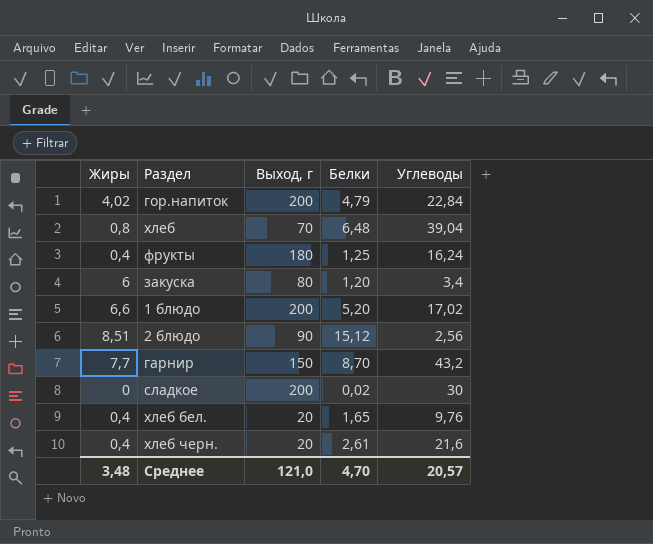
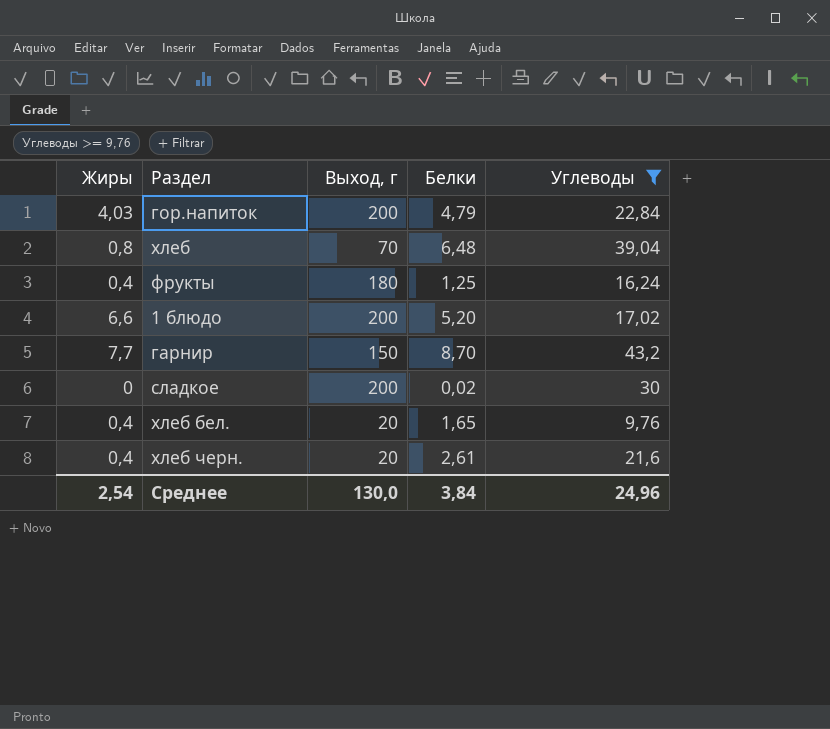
filter: none -> Углеводы >= 9,76
гор.напиток | Жиры: 4,02 -> 4,03
Среднее | Жиры: 3,48 -> 2,54
Среднее | Выход, г: 121,0 -> 130,0
Среднее | Белки: 4,70 -> 3,84
Среднее | Углеводы: 20,57 -> 24,96

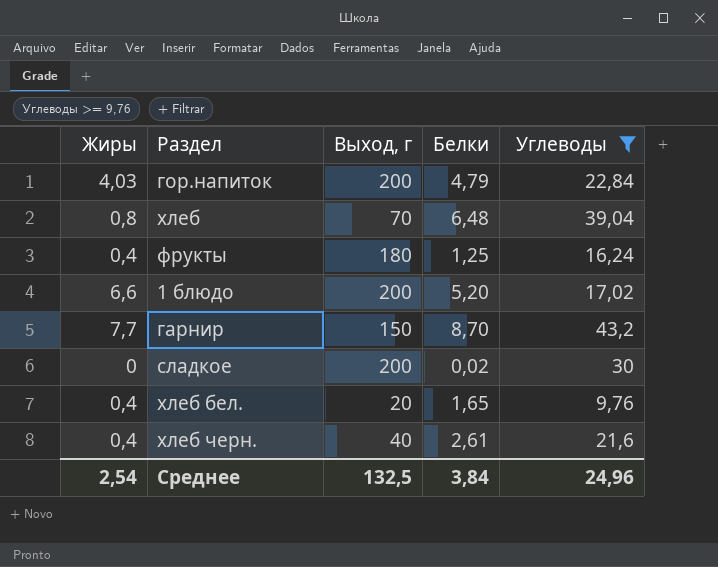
хлеб черн. | Выход, г: 20 -> 40
Среднее | Выход, г: 130,0 -> 132,5

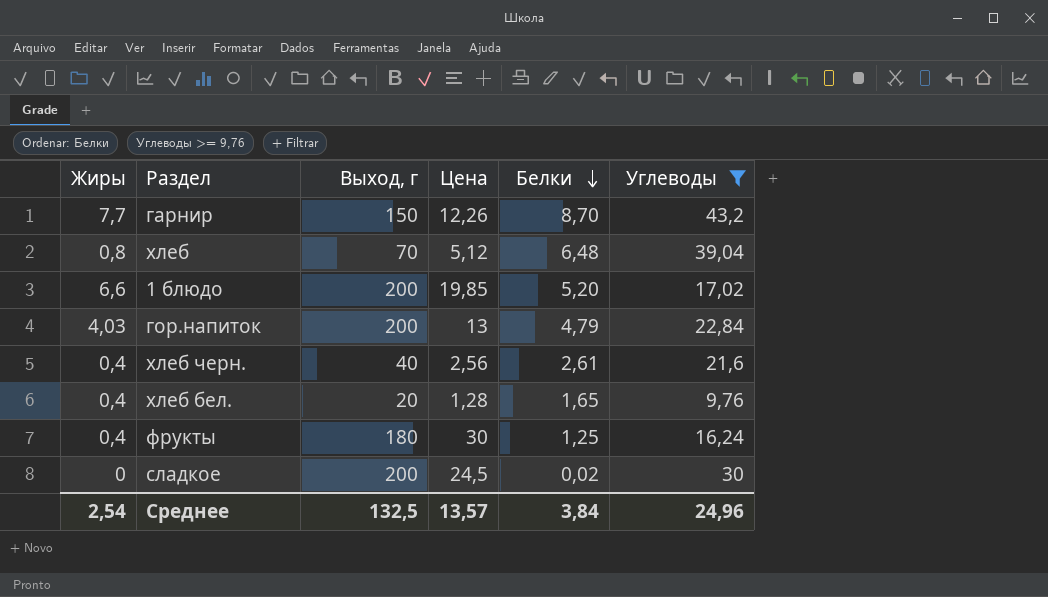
row order: none -> Белки descending
column Цена | position: none -> 4

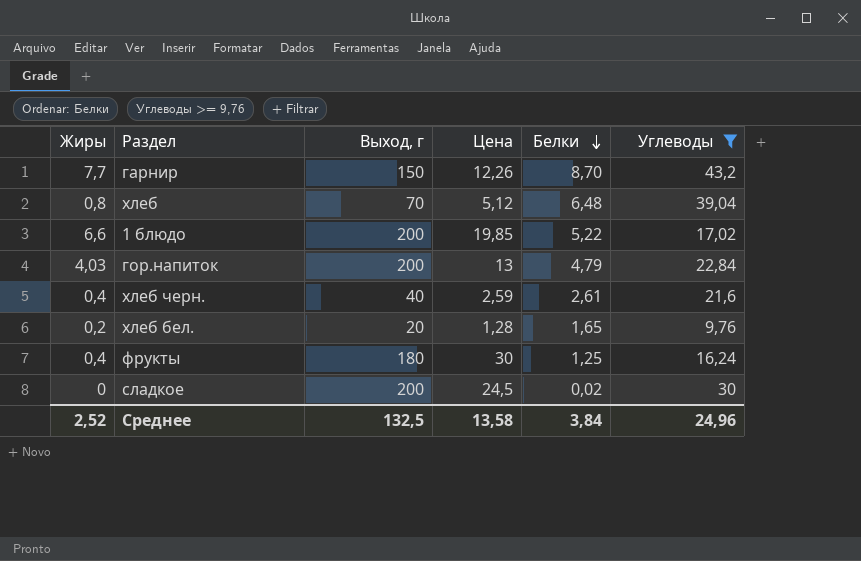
1 блюдо | Белки: 5,20 -> 5,22
хлеб черн. | Цена: 2,56 -> 2,59
хлеб бел. | Жиры: 0,4 -> 0,2
Среднее | Жиры: 2,54 -> 2,52
Среднее | Цена: 13,57 -> 13,58

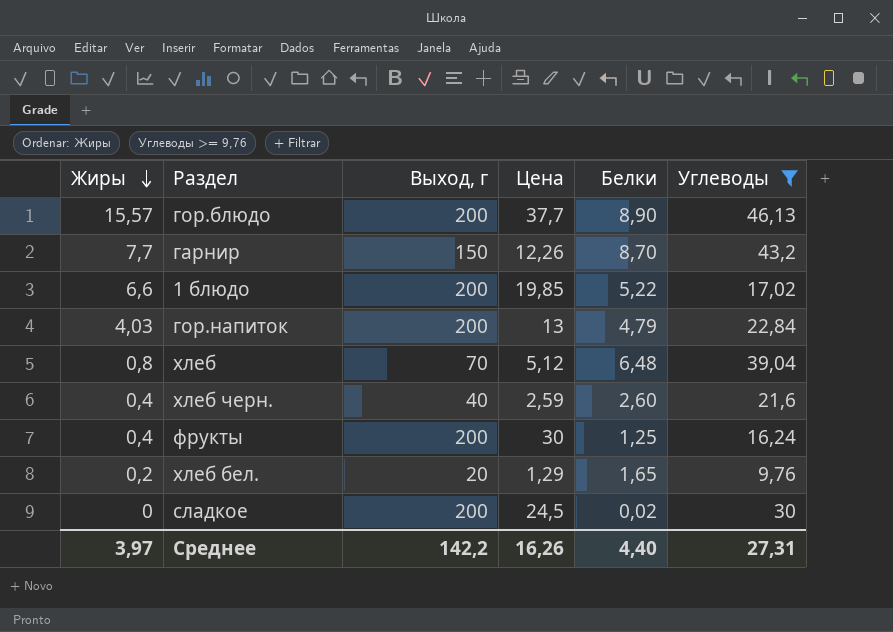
row order: Белки descending -> Жиры descending
row гор.блюдо: none -> 15,57 | 200 | 37,7 | 8,90 | 46,13
хлеб черн. | Белки: 2,61 -> 2,60
фрукты | Выход, г: 180 -> 200
хлеб бел. | Цена: 1,28 -> 1,29
Среднее | Жиры: 2,52 -> 3,97
Среднее | Выход, г: 132,5 -> 142,2
Среднее | Цена: 13,58 -> 16,26
Среднее | Белки: 3,84 -> 4,40
Среднее | Углеводы: 24,96 -> 27,31

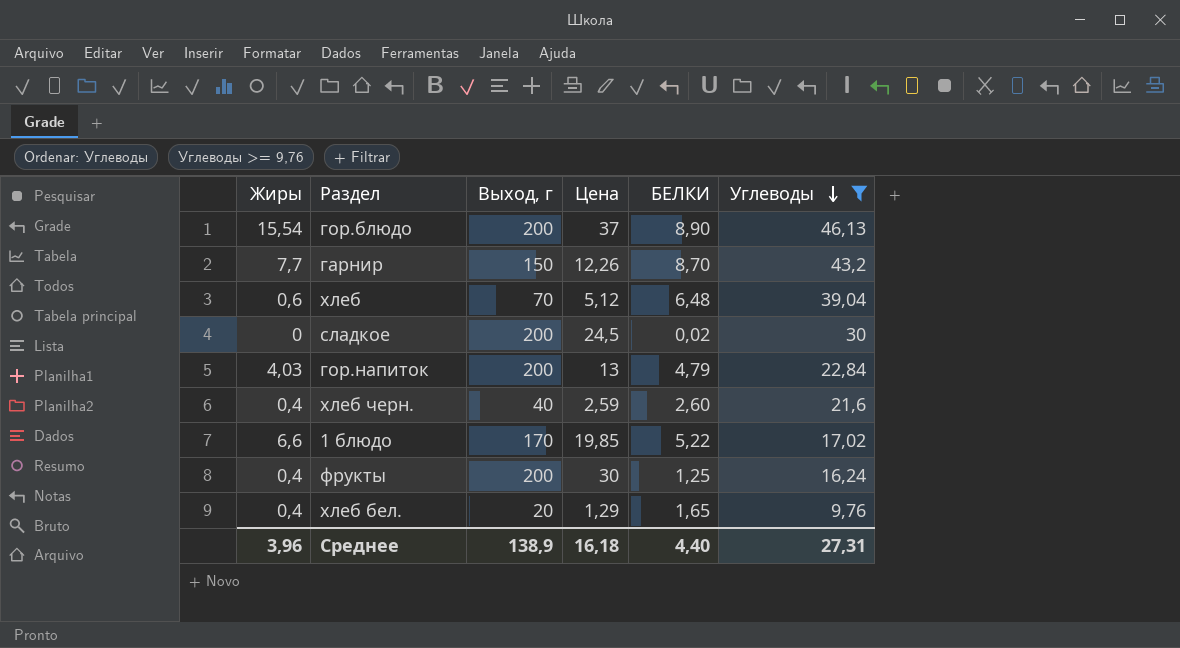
row order: Жиры descending -> Углеводы descending
column name: Белки -> БЕЛКИ
гор.блюдо | Жиры: 15,57 -> 15,54
гор.блюдо | Цена: 37,7 -> 37
хлеб | Жиры: 0,8 -> 0,6
1 блюдо | Выход, г: 200 -> 170
хлеб бел. | Жиры: 0,2 -> 0,4
Среднее | Жиры: 3,97 -> 3,96
Среднее | Выход, г: 142,2 -> 138,9
Среднее | Цена: 16,26 -> 16,18

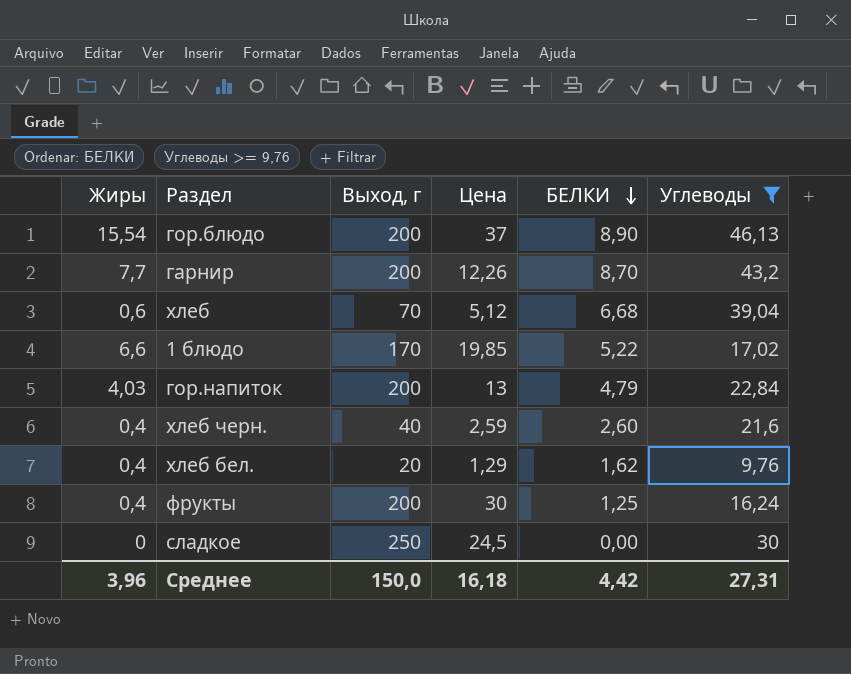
row order: Углеводы descending -> БЕЛКИ descending
гарнир | Выход, г: 150 -> 200
хлеб | БЕЛКИ: 6,48 -> 6,68
хлеб бел. | БЕЛКИ: 1,65 -> 1,62
сладкое | Выход, г: 200 -> 250
сладкое | БЕЛКИ: 0,02 -> 0,00
Среднее | Выход, г: 138,9 -> 150,0
Среднее | БЕЛКИ: 4,40 -> 4,42

